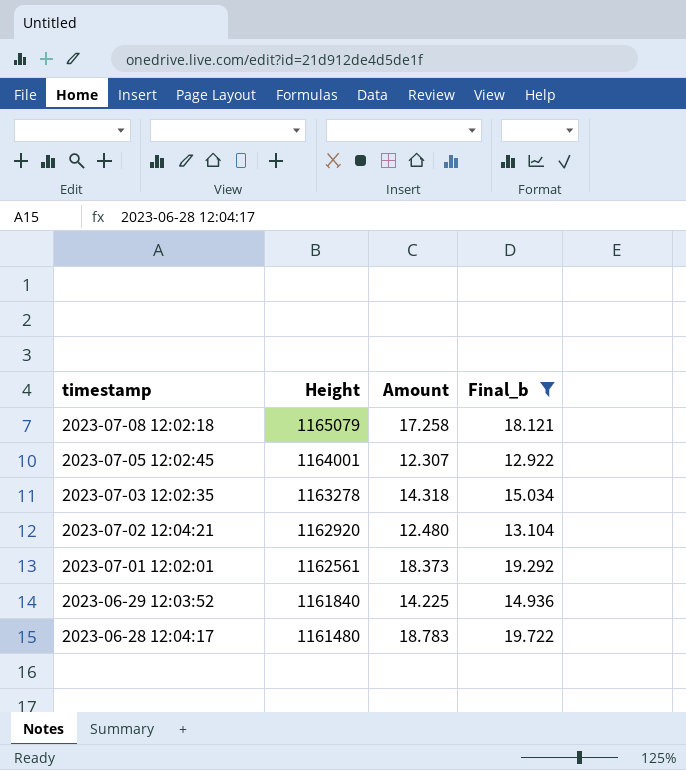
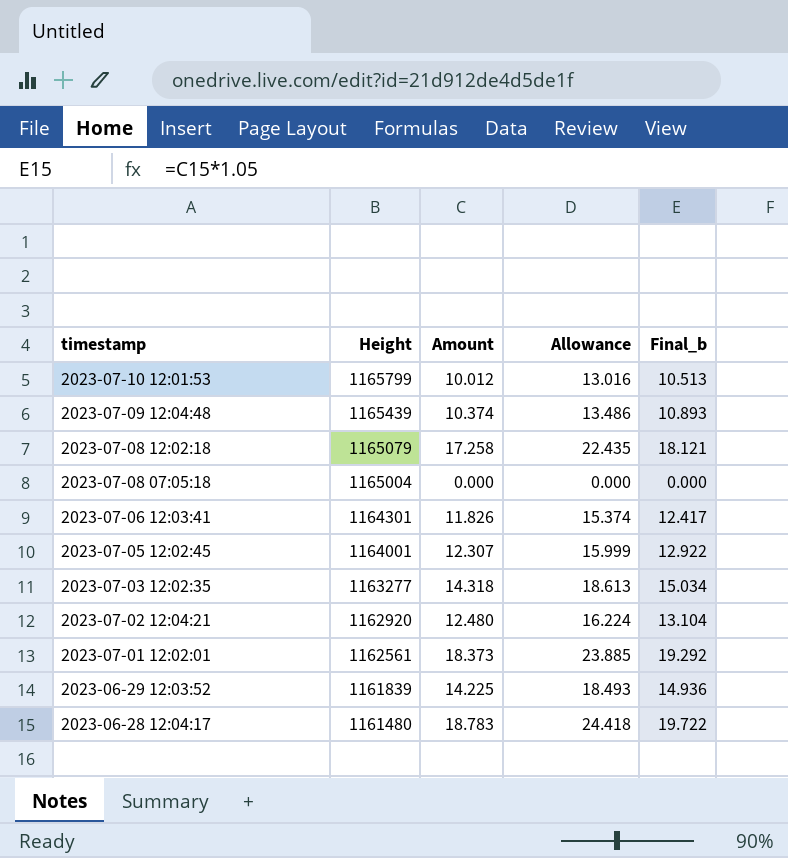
filter: Final_b >= 12.922 -> none
column Allowance | formula: none -> [Amount] * 1.3
2023-07-03 12:02:35 | Height: 1163278 -> 1163277
2023-06-29 12:03:52 | Height: 1161840 -> 1161839

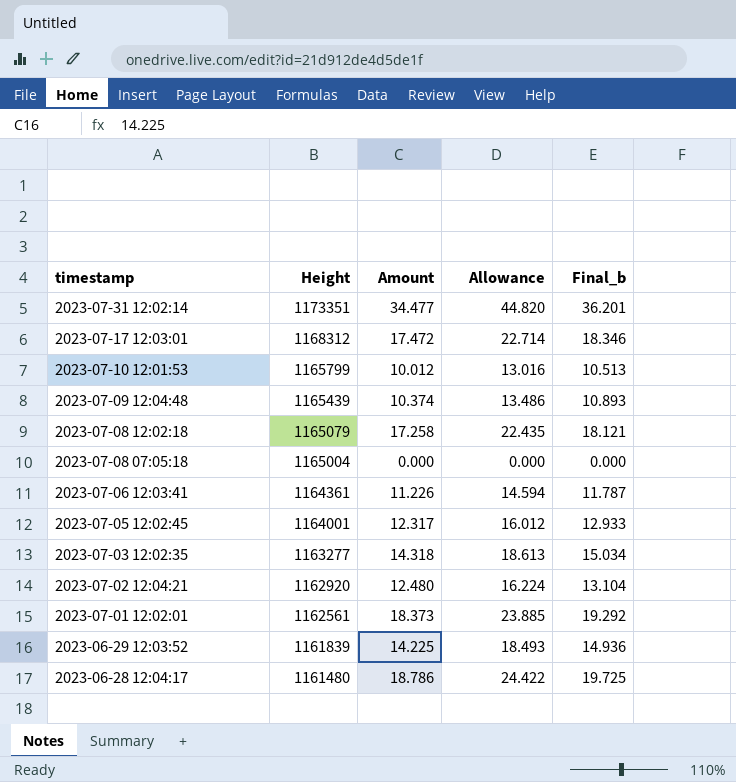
row 2023-07-31 12:02:14: none -> 1173351 | 34.477 | 44.820 | 36.201
row 2023-07-17 12:03:01: none -> 1168312 | 17.472 | 22.714 | 18.346
2023-07-06 12:03:41 | Height: 1164301 -> 1164361
2023-07-06 12:03:41 | Amount: 11.826 -> 11.226
2023-07-06 12:03:41 | Allowance: 15.374 -> 14.594
2023-07-06 12:03:41 | Final_b: 12.417 -> 11.787
2023-07-05 12:02:45 | Amount: 12.307 -> 12.317
2023-07-05 12:02:45 | Allowance: 15.999 -> 16.012
2023-07-05 12:02:45 | Final_b: 12.922 -> 12.933
2023-06-28 12:04:17 | Amount: 18.783 -> 18.786
2023-06-28 12:04:17 | Allowance: 24.418 -> 24.422
2023-06-28 12:04:17 | Final_b: 19.722 -> 19.725

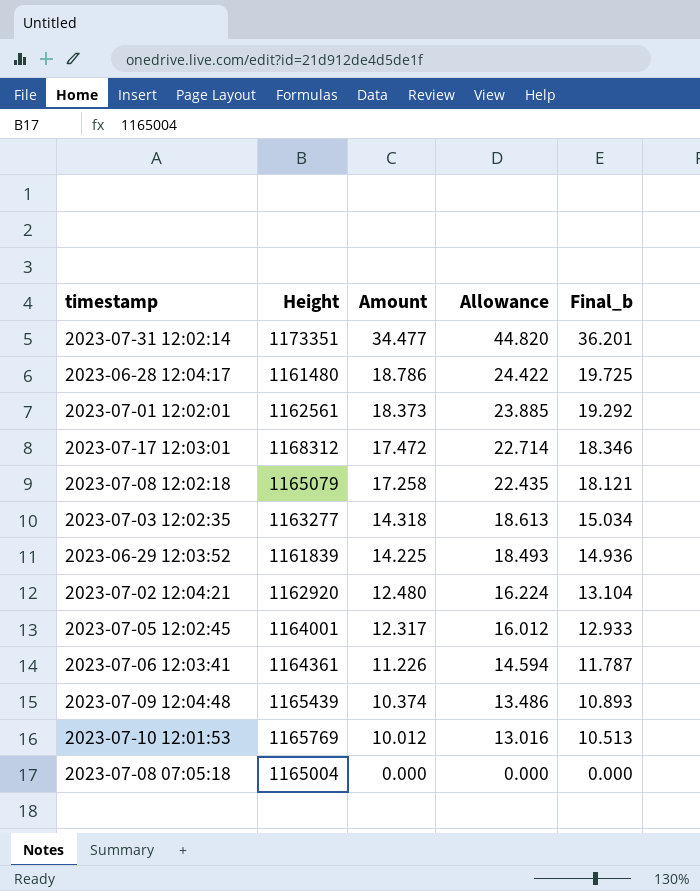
row order: timestamp descending -> Amount descending
2023-07-10 12:01:53 | Height: 1165799 -> 1165769

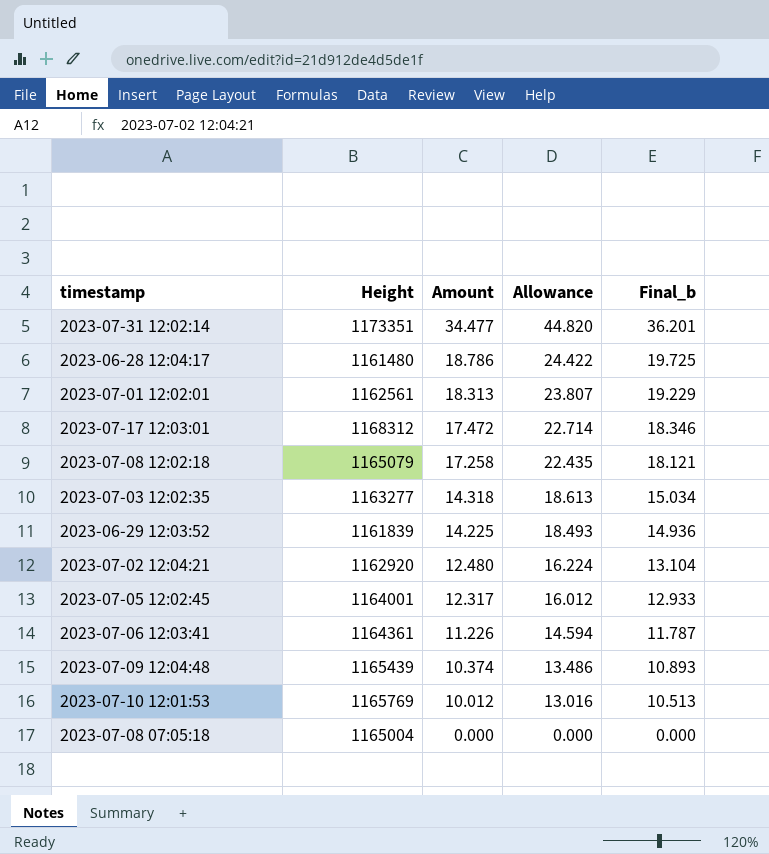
2023-07-01 12:02:01 | Amount: 18.373 -> 18.313
2023-07-01 12:02:01 | Allowance: 23.885 -> 23.807
2023-07-01 12:02:01 | Final_b: 19.292 -> 19.229

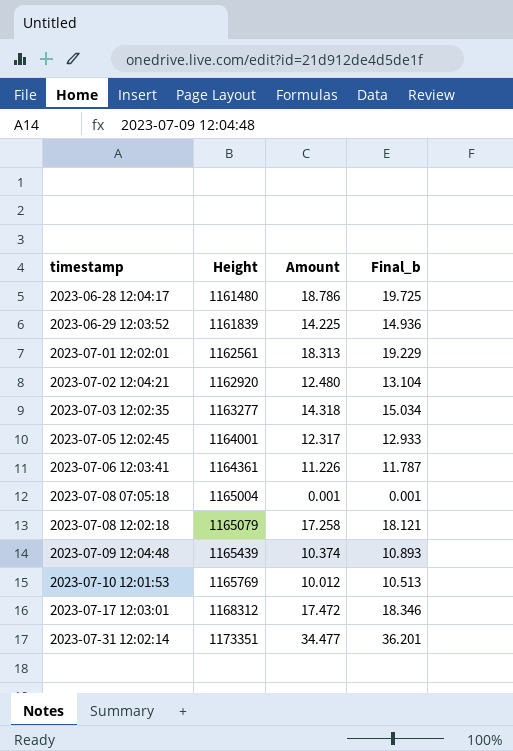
row order: Amount descending -> timestamp ascending
column Allowance | formula: [Amount] * 1.3 -> none
2023-07-08 07:05:18 | Amount: 0.000 -> 0.001
2023-07-08 07:05:18 | Final_b: 0.000 -> 0.001

